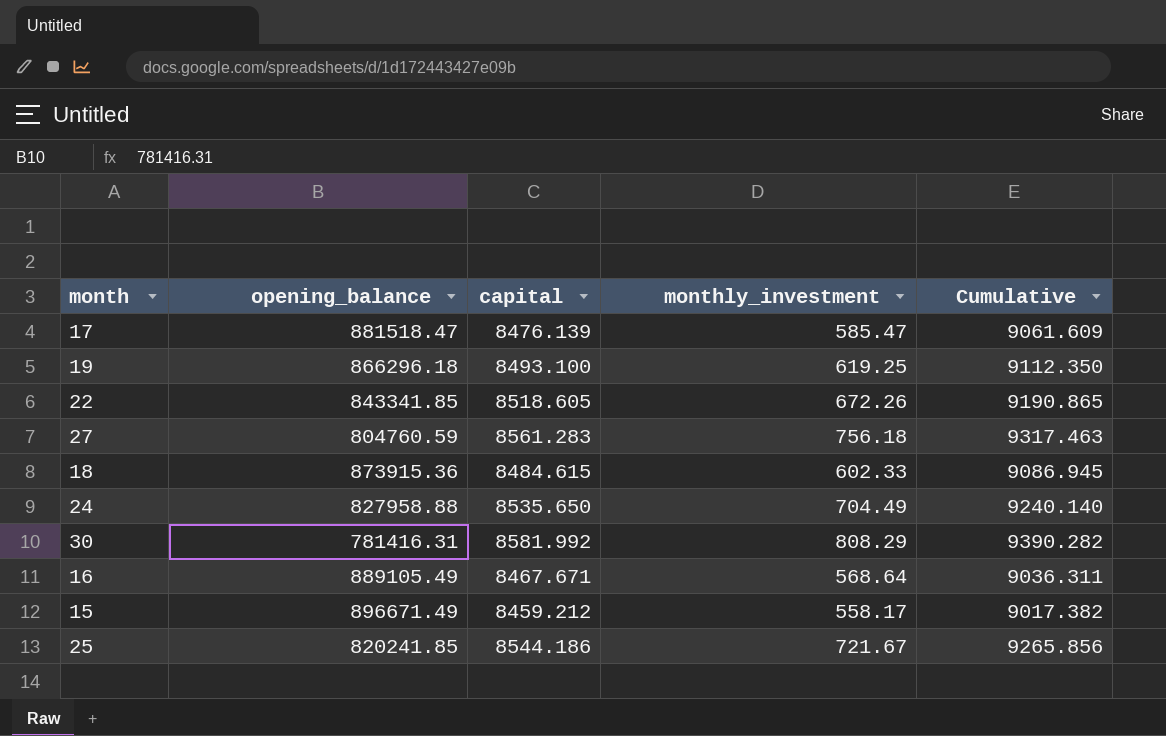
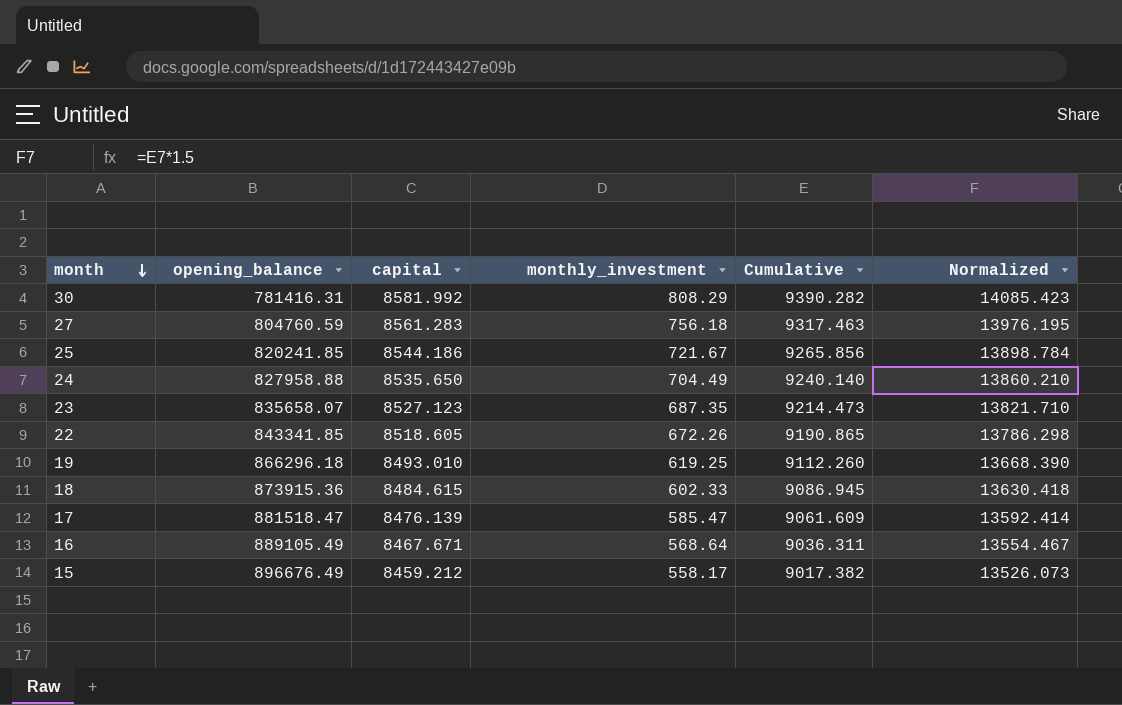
row order: none -> month descending
column Normalized | formula: none -> [Cumulative] * 1.5
row 23: none -> 835658.07 | 8527.123 | 687.35 | 9214.473 | 13821.710
19 | capital: 8493.100 -> 8493.010
19 | Cumulative: 9112.350 -> 9112.260
15 | opening_balance: 896671.49 -> 896676.49

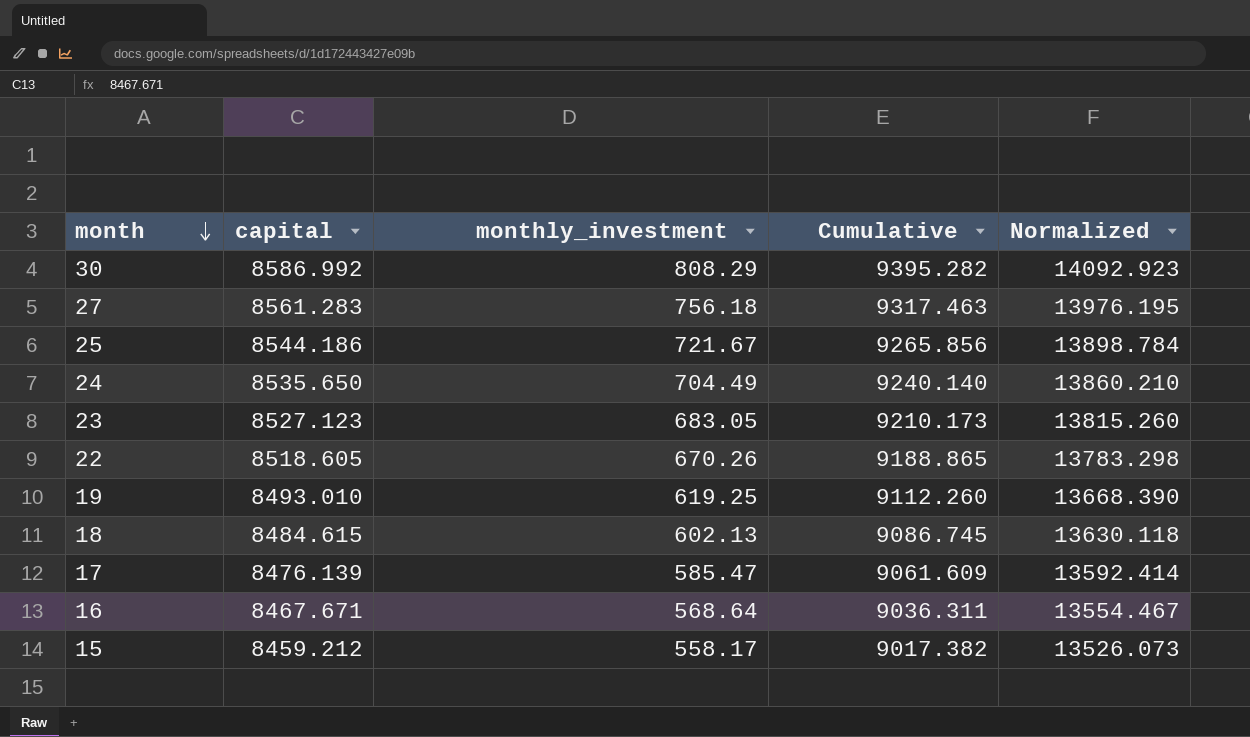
column opening_balance | position: 2 -> none
30 | capital: 8581.992 -> 8586.992
30 | Cumulative: 9390.282 -> 9395.282
30 | Normalized: 14085.423 -> 14092.923
23 | monthly_investment: 687.35 -> 683.05
23 | Cumulative: 9214.473 -> 9210.173
23 | Normalized: 13821.710 -> 13815.260
22 | monthly_investment: 672.26 -> 670.26
22 | Cumulative: 9190.865 -> 9188.865
22 | Normalized: 13786.298 -> 13783.298
18 | monthly_investment: 602.33 -> 602.13
18 | Cumulative: 9086.945 -> 9086.745
18 | Normalized: 13630.418 -> 13630.118

